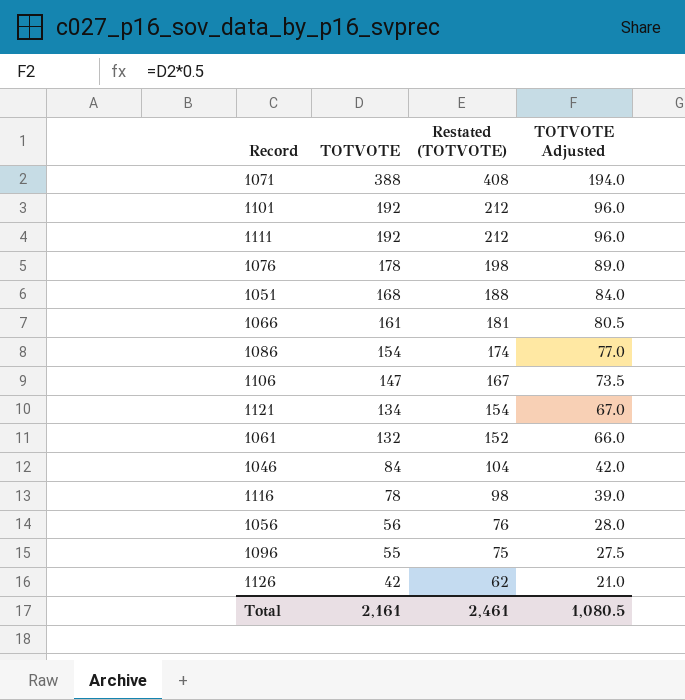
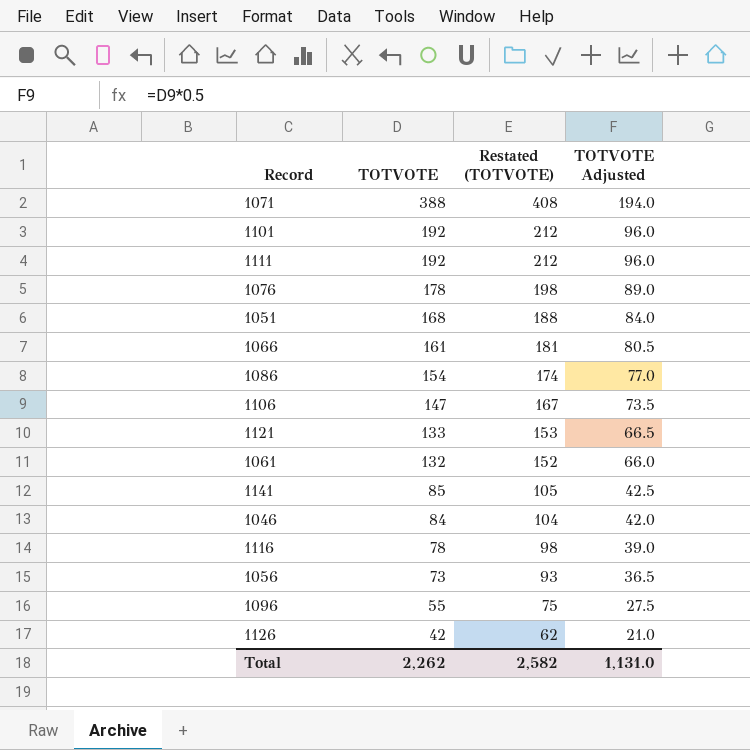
1121 | TOTVOTE: 134 -> 133
1121 | Restated (TOTVOTE): 154 -> 153
1121 | TOTVOTE Adjusted: 67.0 -> 66.5
row 1141: none -> 85 | 105 | 42.5
1056 | TOTVOTE: 56 -> 73
1056 | Restated (TOTVOTE): 76 -> 93
1056 | TOTVOTE Adjusted: 28.0 -> 36.5
Total | TOTVOTE: 2,161 -> 2,262
Total | Restated (TOTVOTE): 2,461 -> 2,582
Total | TOTVOTE Adjusted: 1,080.5 -> 1,131.0

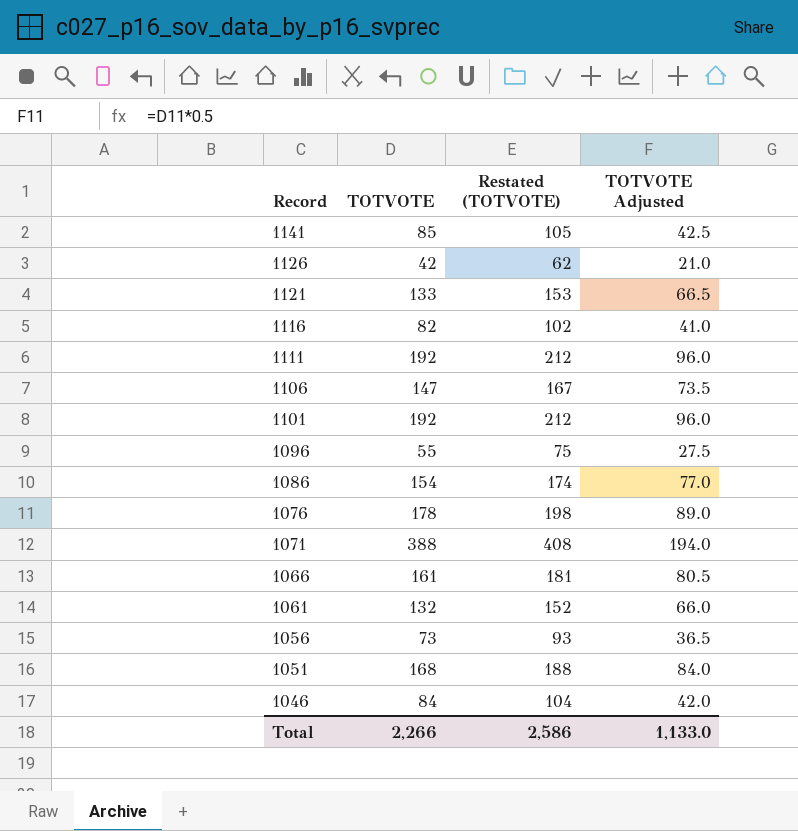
row order: TOTVOTE descending -> Record descending
1116 | TOTVOTE: 78 -> 82
1116 | Restated (TOTVOTE): 98 -> 102
1116 | TOTVOTE Adjusted: 39.0 -> 41.0
Total | TOTVOTE: 2,262 -> 2,266
Total | Restated (TOTVOTE): 2,582 -> 2,586
Total | TOTVOTE Adjusted: 1,131.0 -> 1,133.0

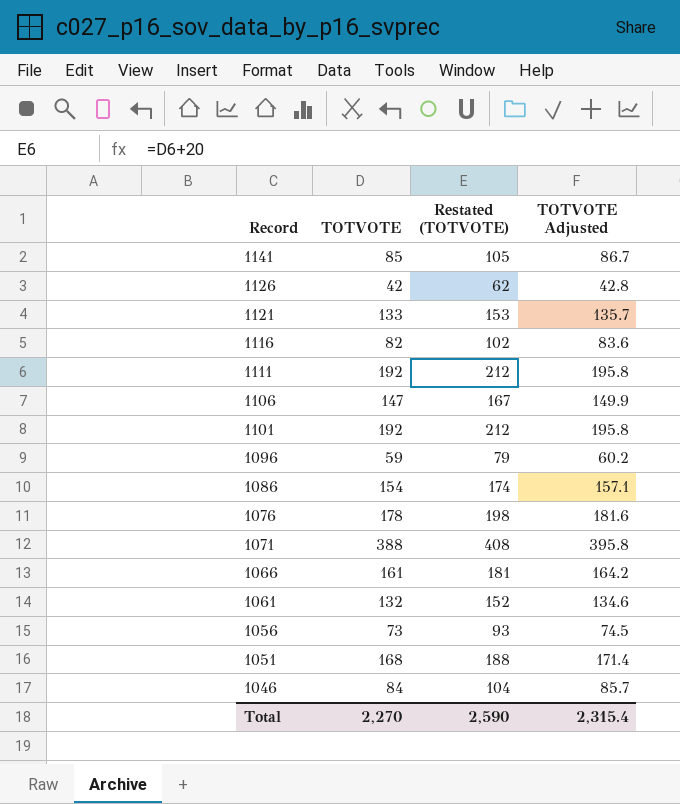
column TOTVOTE Adjusted | formula: [TOTVOTE] * 0.5 -> [TOTVOTE] * 1.02
1096 | TOTVOTE: 55 -> 59
1096 | Restated (TOTVOTE): 75 -> 79
Total | TOTVOTE: 2,266 -> 2,270
Total | Restated (TOTVOTE): 2,586 -> 2,590
Total | TOTVOTE Adjusted: 1,133.0 -> 2,315.4

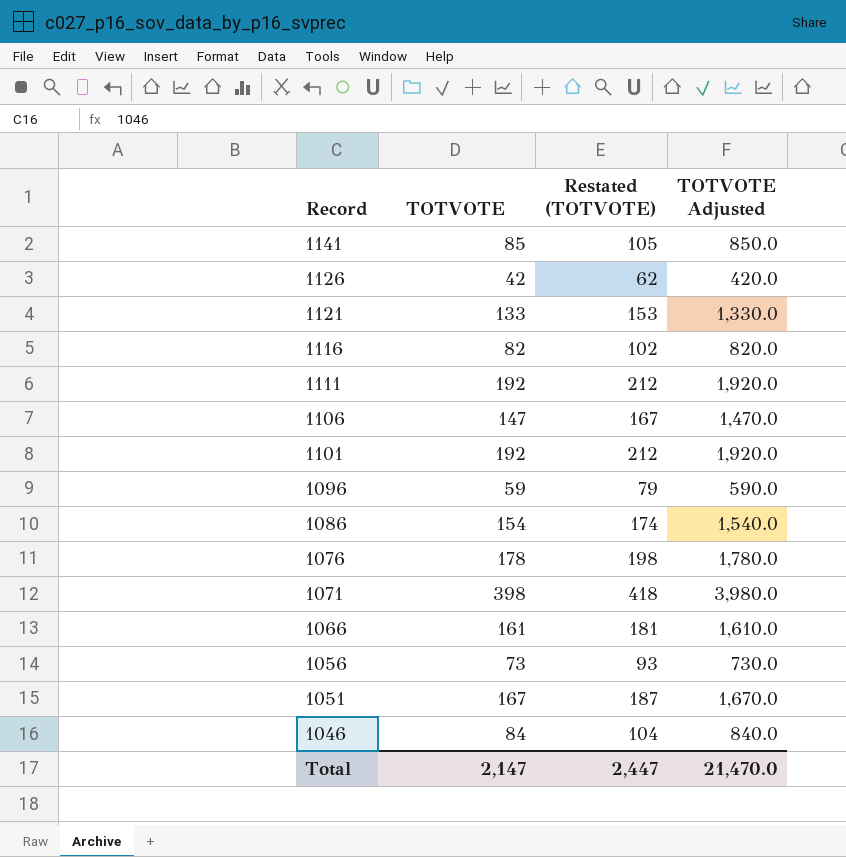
column TOTVOTE Adjusted | formula: [TOTVOTE] * 1.02 -> [TOTVOTE] * 10
row 1061: 132 | 152 | 134.6 -> none
1071 | TOTVOTE: 388 -> 398
1071 | Restated (TOTVOTE): 408 -> 418
1051 | TOTVOTE: 168 -> 167
1051 | Restated (TOTVOTE): 188 -> 187
Total | TOTVOTE: 2,270 -> 2,147
Total | Restated (TOTVOTE): 2,590 -> 2,447
Total | TOTVOTE Adjusted: 2,315.4 -> 21,470.0

